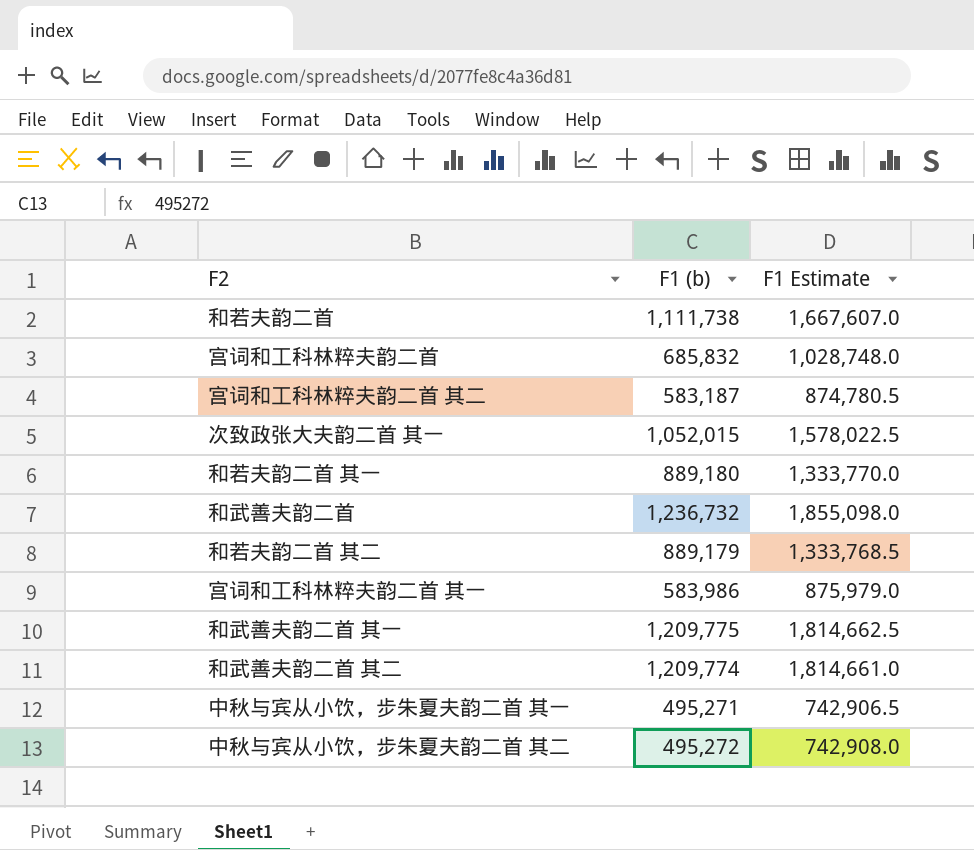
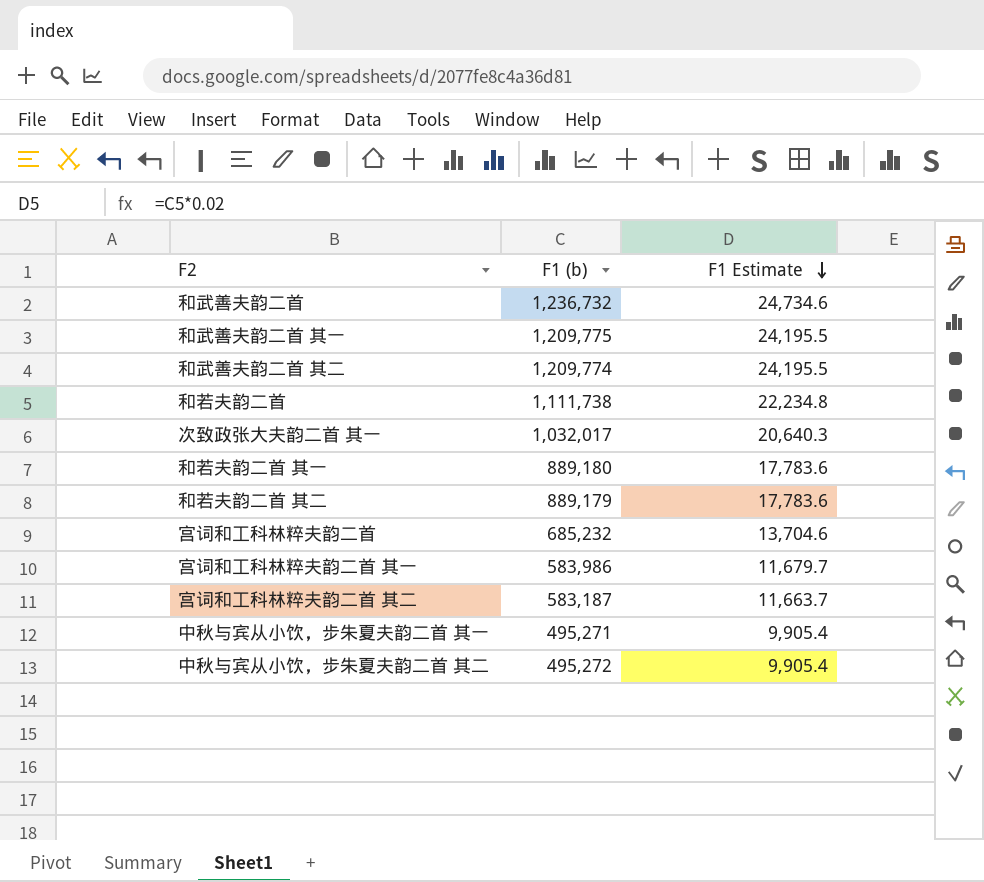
row order: none -> F1 Estimate descending
column F1 Estimate | formula: [F1 (b)] * 1.5 -> [F1 (b)] * 0.02
次致政张大夫韵二首 其一 | F1 (b): 1,052,015 -> 1,032,017
宫词和工科林粹夫韵二首 | F1 (b): 685,832 -> 685,232

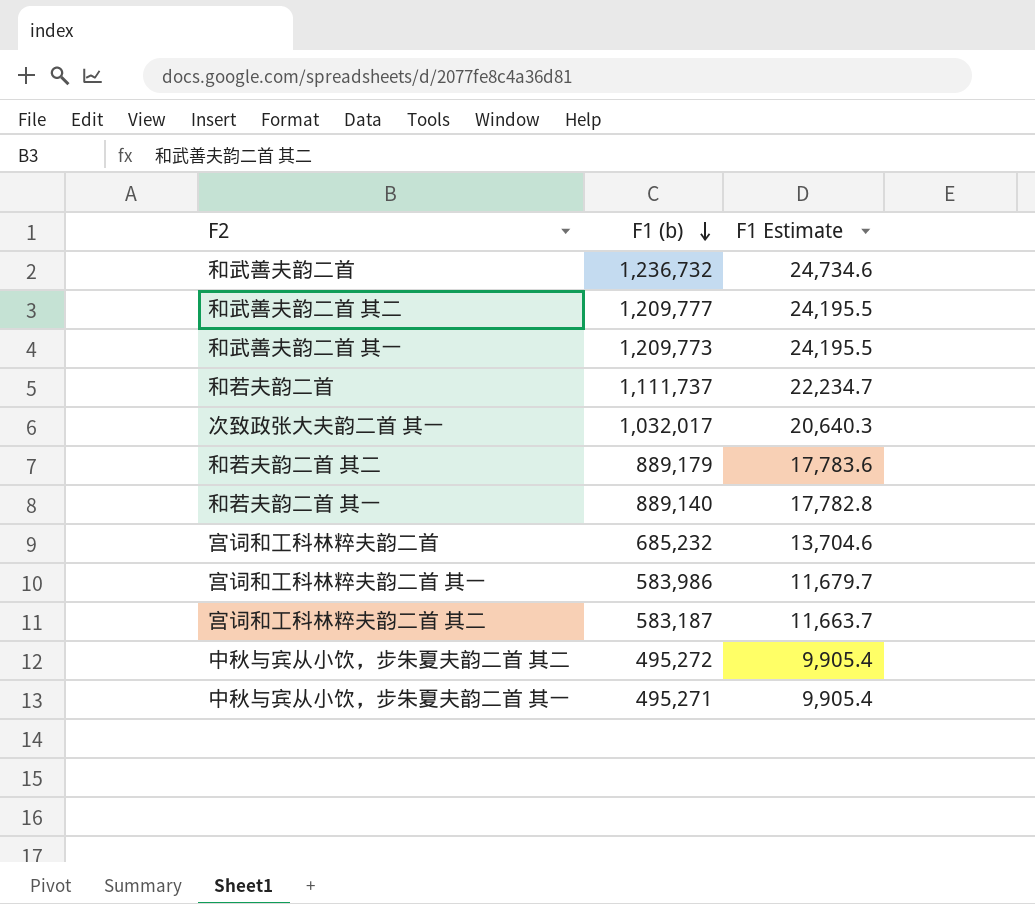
row order: F1 Estimate descending -> F1 (b) descending
和武善夫韵二首 其二 | F1 (b): 1,209,774 -> 1,209,777
和武善夫韵二首 其一 | F1 (b): 1,209,775 -> 1,209,773
和若夫韵二首 | F1 (b): 1,111,738 -> 1,111,737
和若夫韵二首 | F1 Estimate: 22,234.8 -> 22,234.7
和若夫韵二首 其一 | F1 (b): 889,180 -> 889,140
和若夫韵二首 其一 | F1 Estimate: 17,783.6 -> 17,782.8

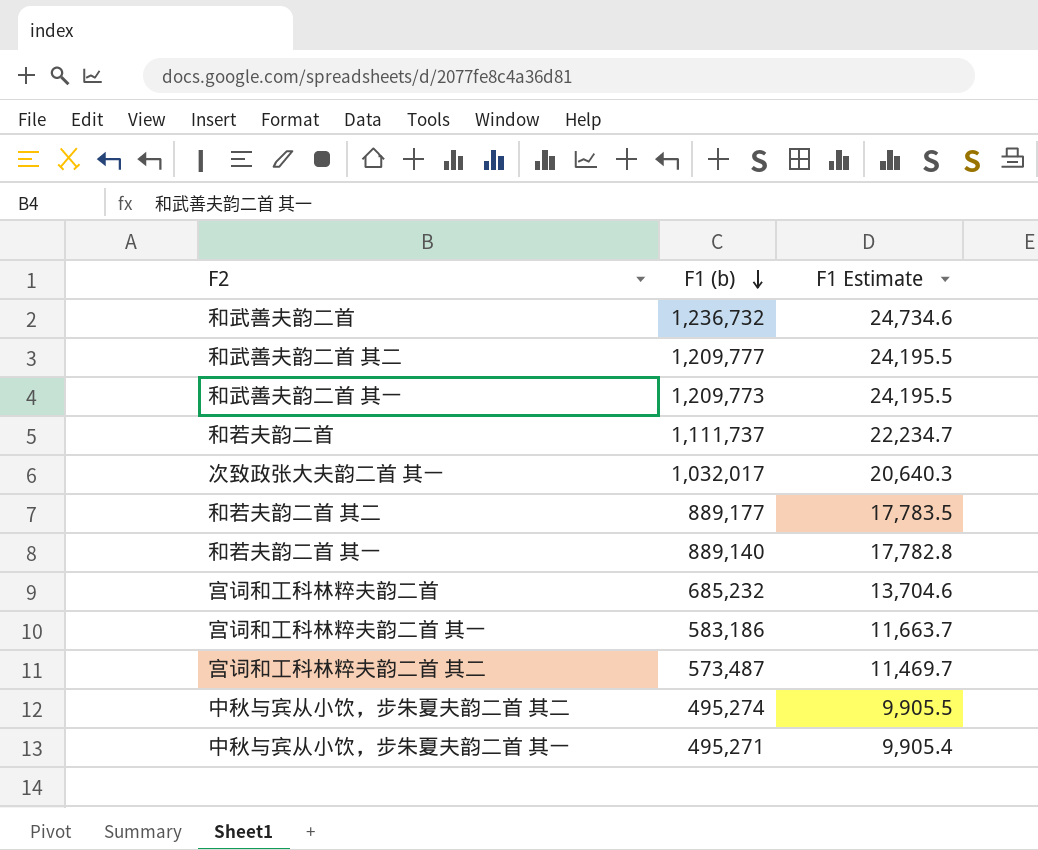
和若夫韵二首 其二 | F1 (b): 889,179 -> 889,177
和若夫韵二首 其二 | F1 Estimate: 17,783.6 -> 17,783.5
宫词和工科林粹夫韵二首 其一 | F1 (b): 583,986 -> 583,186
宫词和工科林粹夫韵二首 其一 | F1 Estimate: 11,679.7 -> 11,663.7
宫词和工科林粹夫韵二首 其二 | F1 (b): 583,187 -> 573,487
宫词和工科林粹夫韵二首 其二 | F1 Estimate: 11,663.7 -> 11,469.7
中秋与宾从小饮，步朱夏夫韵二首 其二 | F1 (b): 495,272 -> 495,274
中秋与宾从小饮，步朱夏夫韵二首 其二 | F1 Estimate: 9,905.4 -> 9,905.5

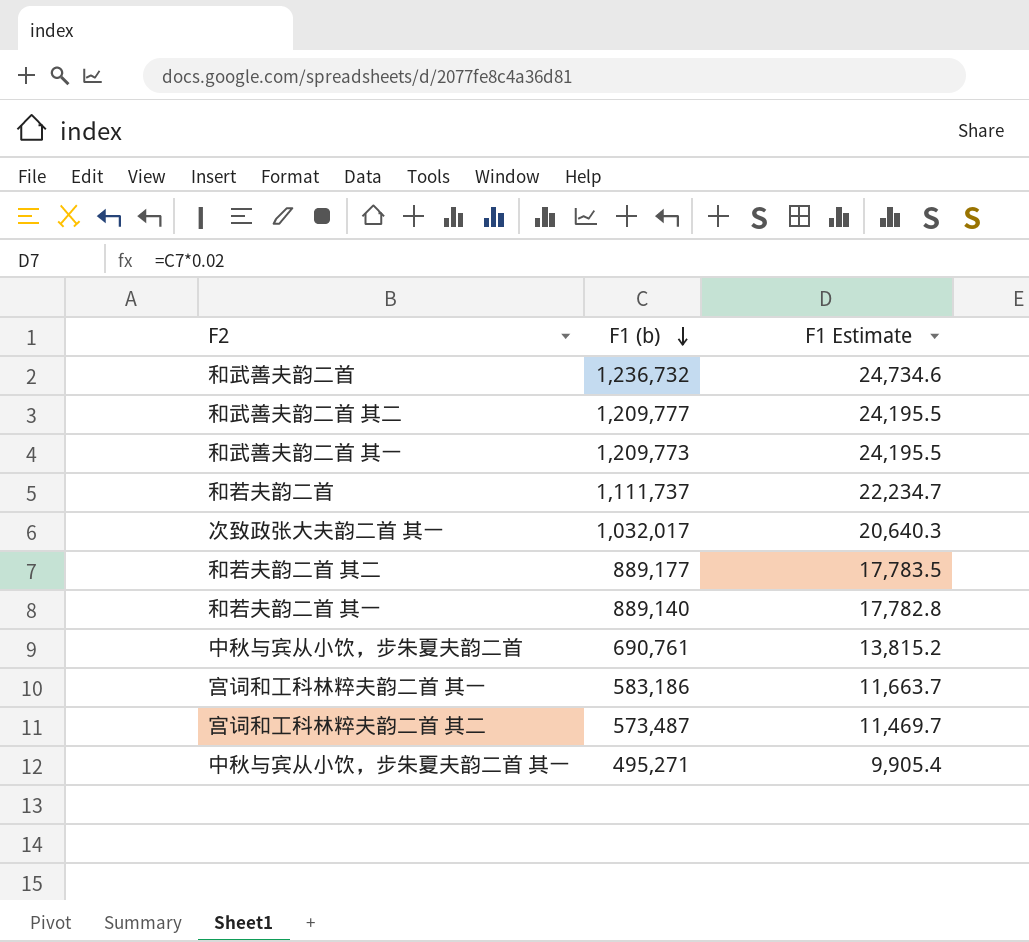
row 宫词和工科林粹夫韵二首: 685,232 | 13,704.6 -> none
row 中秋与宾从小饮，步朱夏夫韵二首 其二: 495,274 | 9,905.5 -> none
row 中秋与宾从小饮，步朱夏夫韵二首: none -> 690,761 | 13,815.2

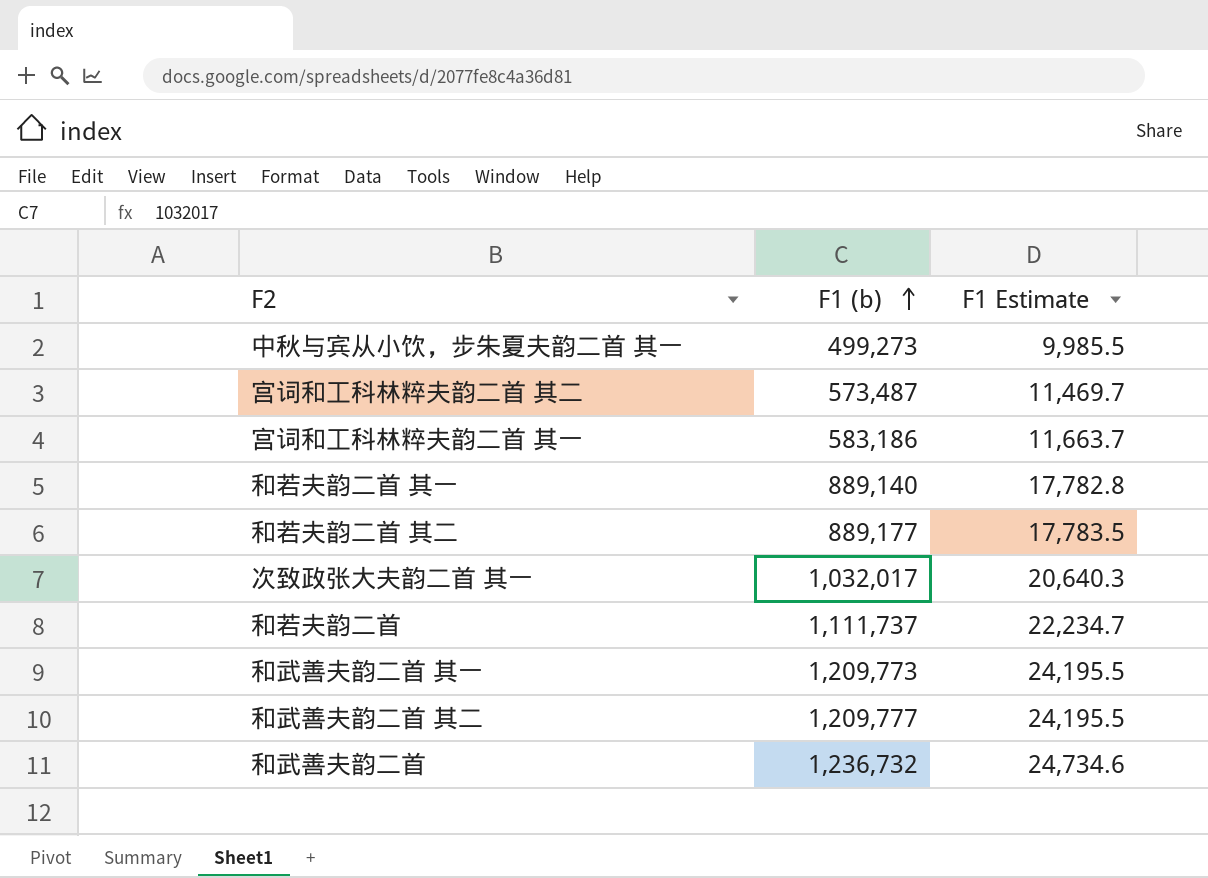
row order: F1 (b) descending -> F1 (b) ascending
row 中秋与宾从小饮，步朱夏夫韵二首: 690,761 | 13,815.2 -> none
中秋与宾从小饮，步朱夏夫韵二首 其一 | F1 (b): 495,271 -> 499,273
中秋与宾从小饮，步朱夏夫韵二首 其一 | F1 Estimate: 9,905.4 -> 9,985.5

